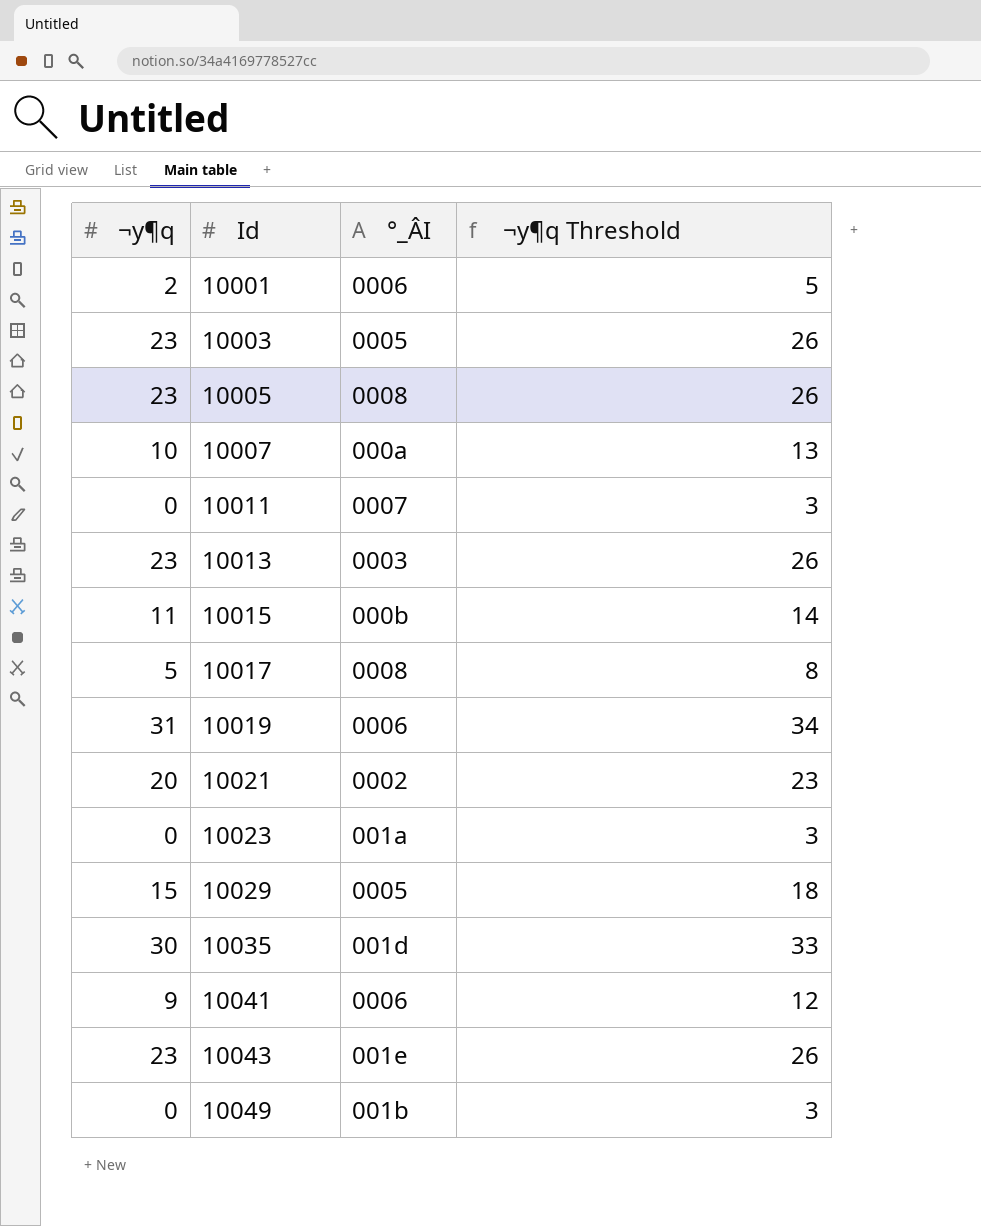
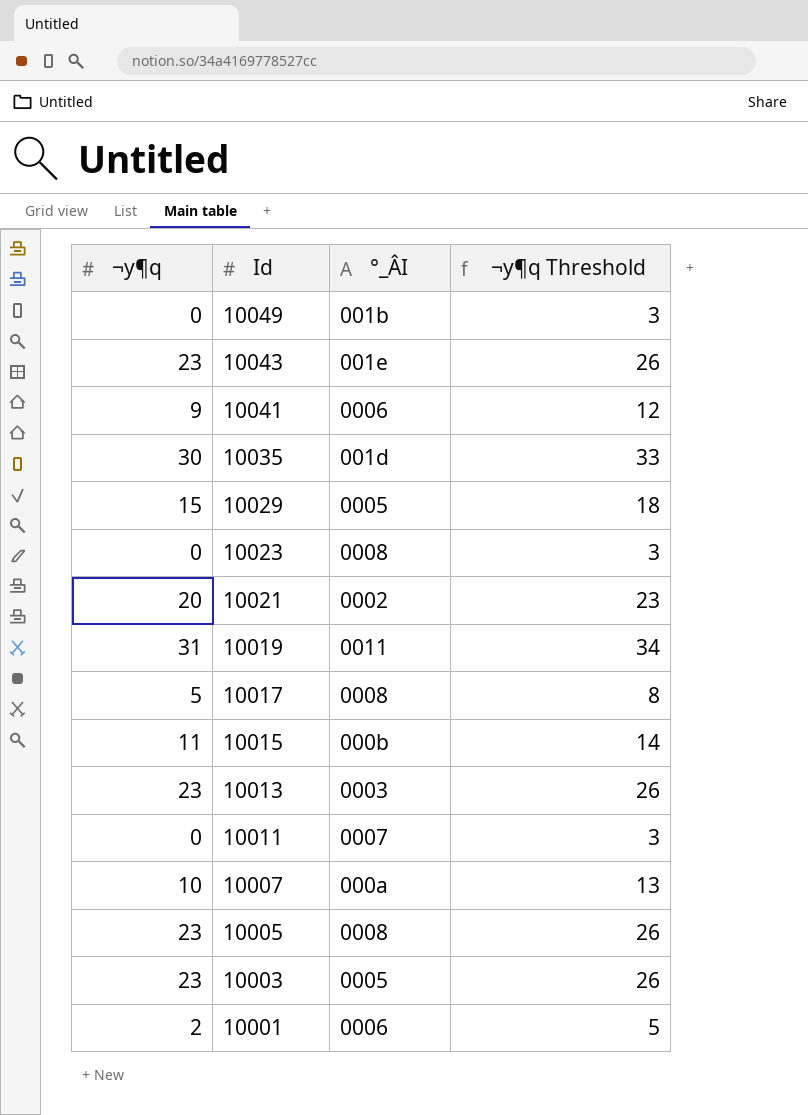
row order: Id ascending -> Id descending
10023 | °_ÂI: 001a -> 0008
10019 | °_ÂI: 0006 -> 0011

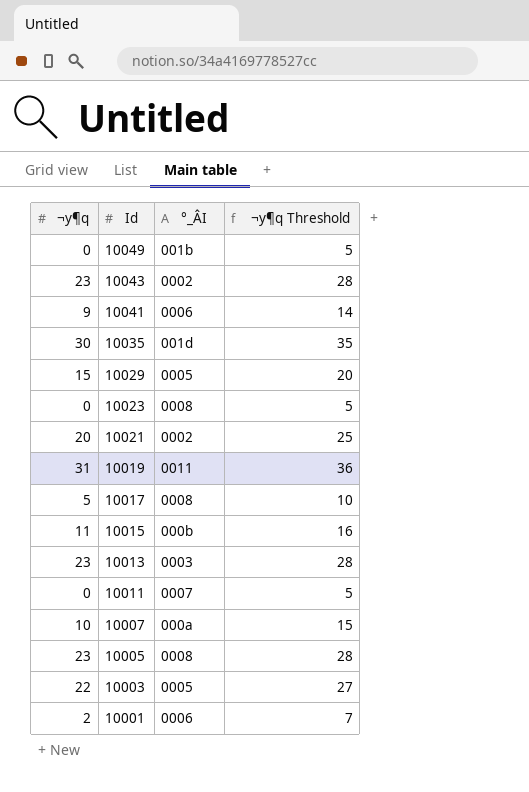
column ¬y¶q Threshold | formula: [¬y¶q] + 3 -> [¬y¶q] + 5
10043 | °_ÂI: 001e -> 0002
10003 | ¬y¶q: 23 -> 22

